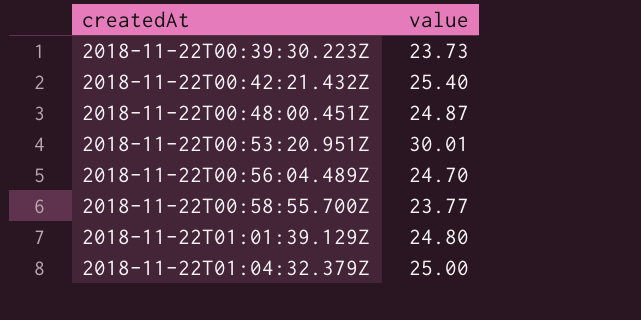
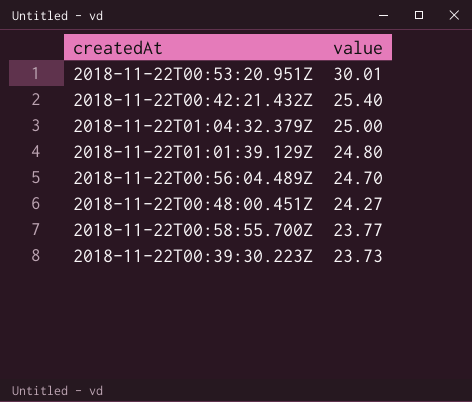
row order: createdAt ascending -> value descending
2018-11-22T00:48:00.451Z | value: 24.87 -> 24.27

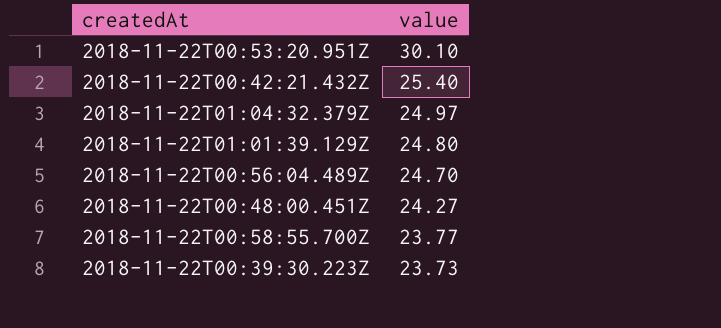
2018-11-22T00:53:20.951Z | value: 30.01 -> 30.10
2018-11-22T01:04:32.379Z | value: 25.00 -> 24.97

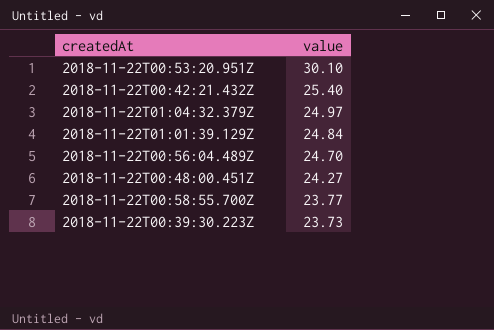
2018-11-22T01:01:39.129Z | value: 24.80 -> 24.84

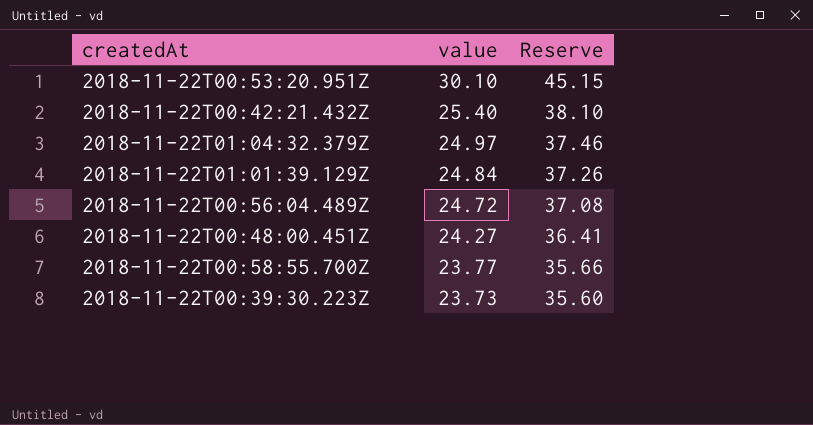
column Reserve | formula: none -> [value] * 1.5
2018-11-22T00:56:04.489Z | value: 24.70 -> 24.72

